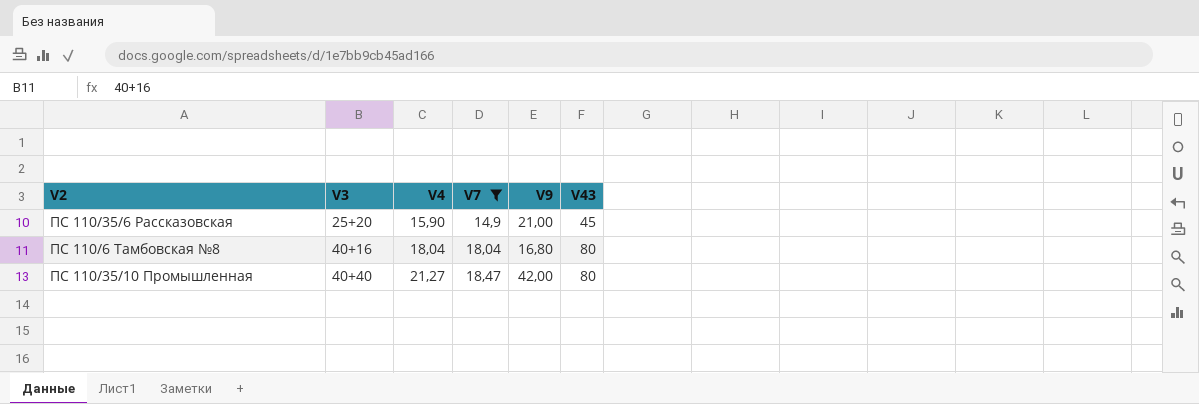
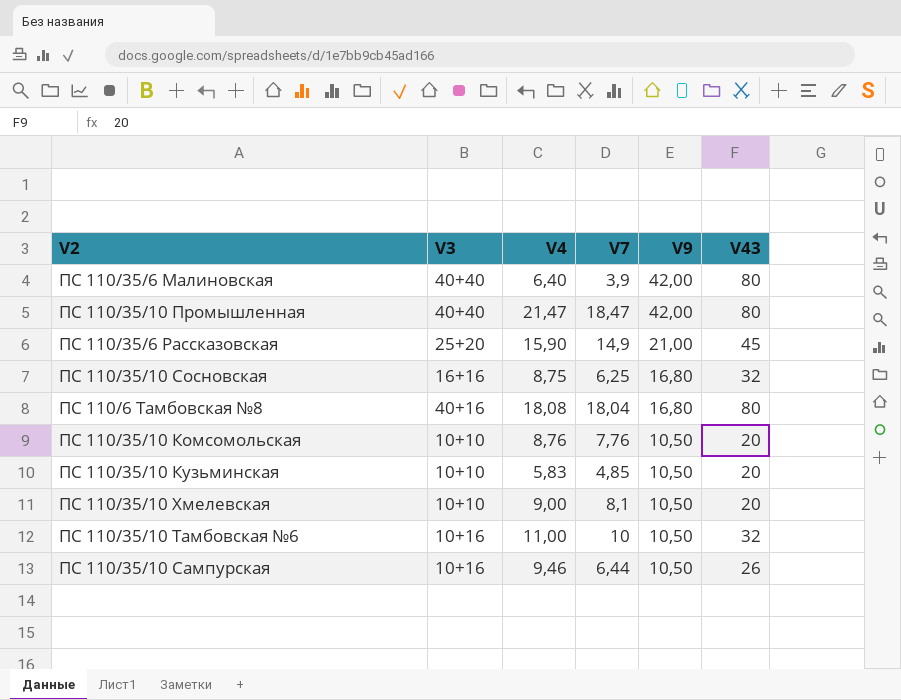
filter: V7 >= 14,9 -> none
row order: V3 ascending -> V9 descending
ПС 110/35/10 Промышленная | V4: 21,27 -> 21,47
ПС 110/6 Тамбовская №8 | V4: 18,04 -> 18,08

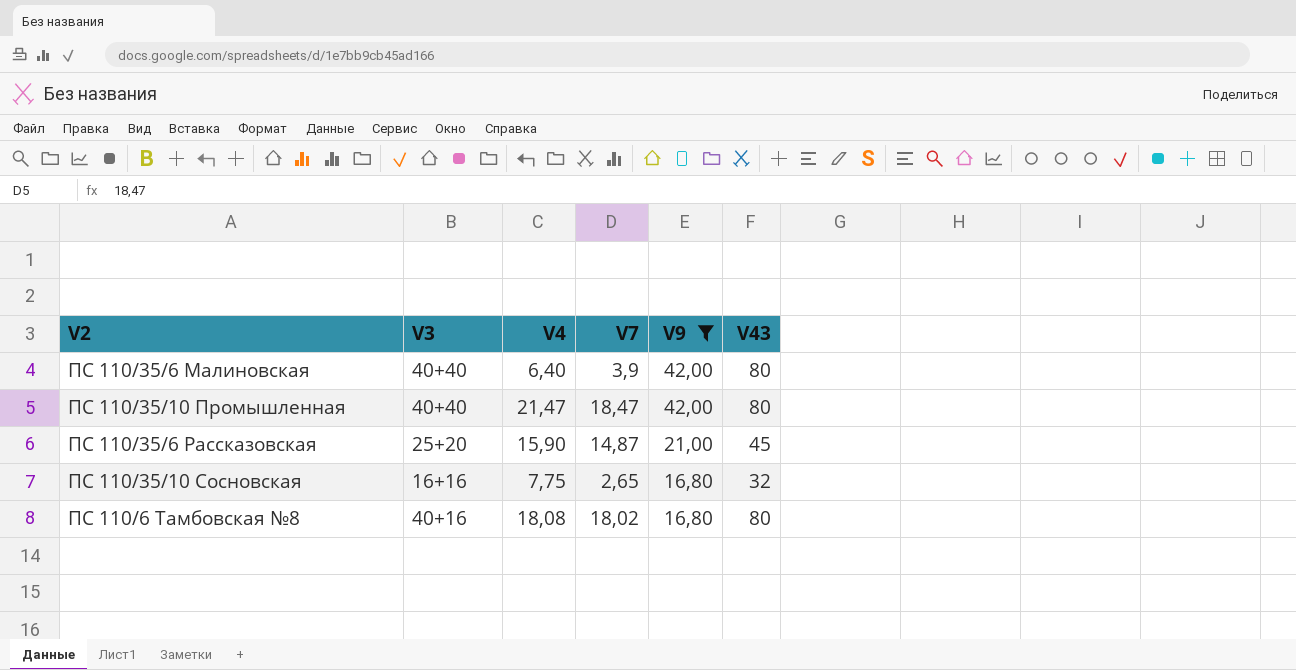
filter: none -> V9 != 10,50
ПС 110/35/6 Рассказовская | V7: 14,9 -> 14,87
ПС 110/35/10 Сосновская | V4: 8,75 -> 7,75
ПС 110/35/10 Сосновская | V7: 6,25 -> 2,65
ПС 110/6 Тамбовская №8 | V7: 18,04 -> 18,02

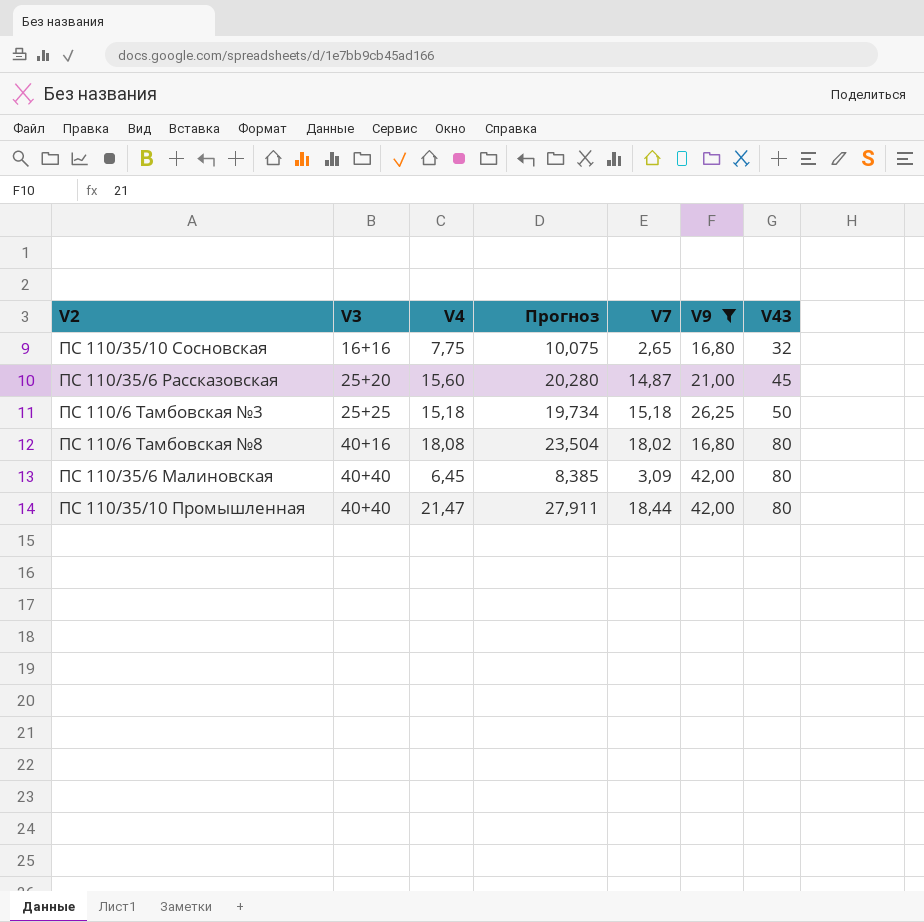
row order: V9 descending -> V3 ascending
column Прогноз | formula: none -> [V4] * 1,3
ПС 110/35/6 Рассказовская | V4: 15,90 -> 15,60
row ПС 110/6 Тамбовская №3: none -> 25+25 | 15,18 | 19,734 | 15,18 | 26,25 | 50
ПС 110/35/6 Малиновская | V4: 6,40 -> 6,45
ПС 110/35/6 Малиновская | V7: 3,9 -> 3,09
ПС 110/35/10 Промышленная | V7: 18,47 -> 18,44

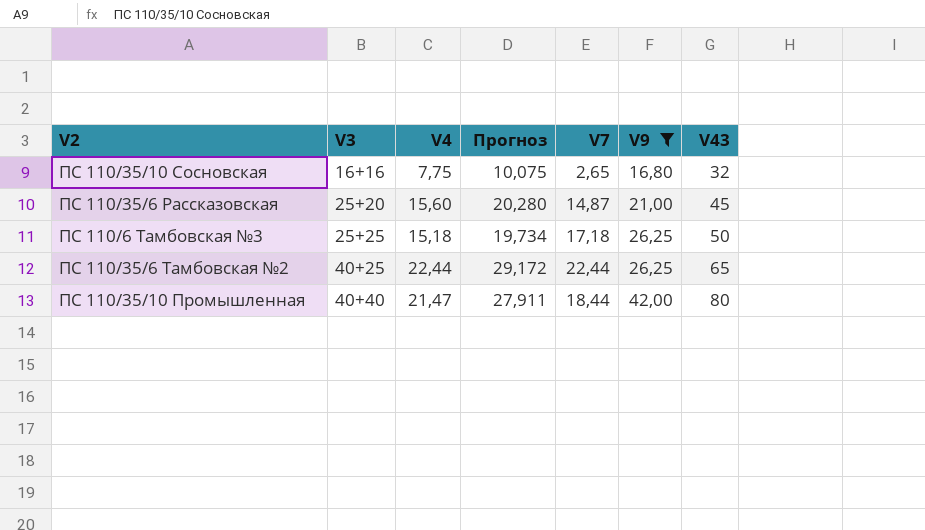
row ПС 110/6 Тамбовская №8: 40+16 | 18,08 | 23,504 | 18,02 | 16,80 | 80 -> none
row ПС 110/35/6 Малиновская: 40+40 | 6,45 | 8,385 | 3,09 | 42,00 | 80 -> none
ПС 110/6 Тамбовская №3 | V7: 15,18 -> 17,18
row ПС 110/35/6 Тамбовская №2: none -> 40+25 | 22,44 | 29,172 | 22,44 | 26,25 | 65

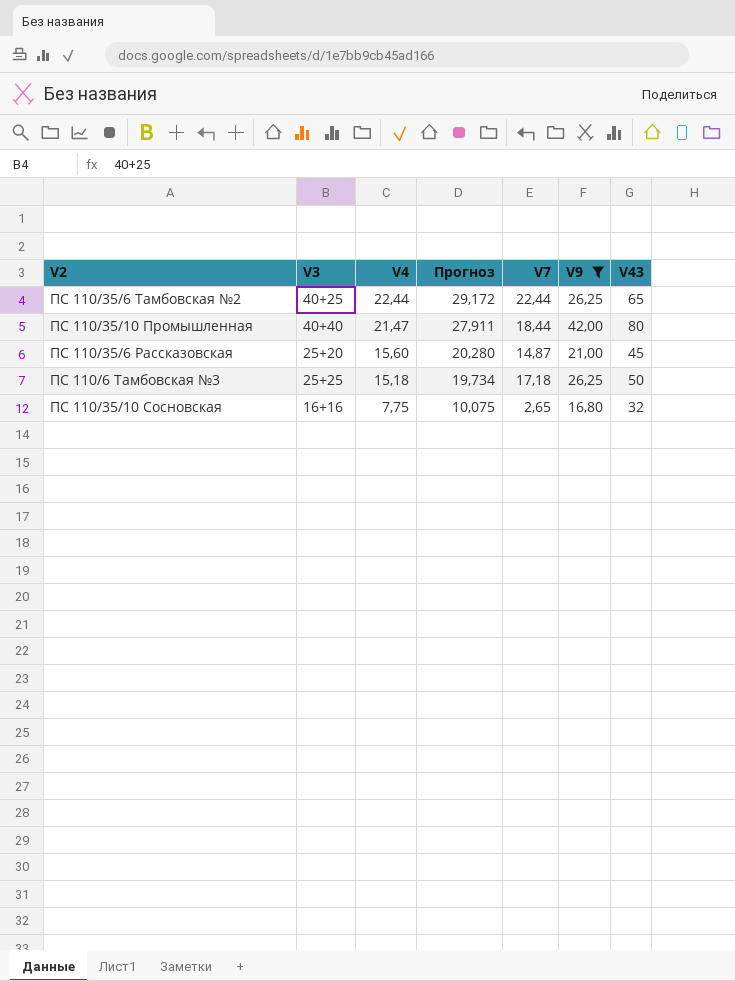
row order: V3 ascending -> V4 descending

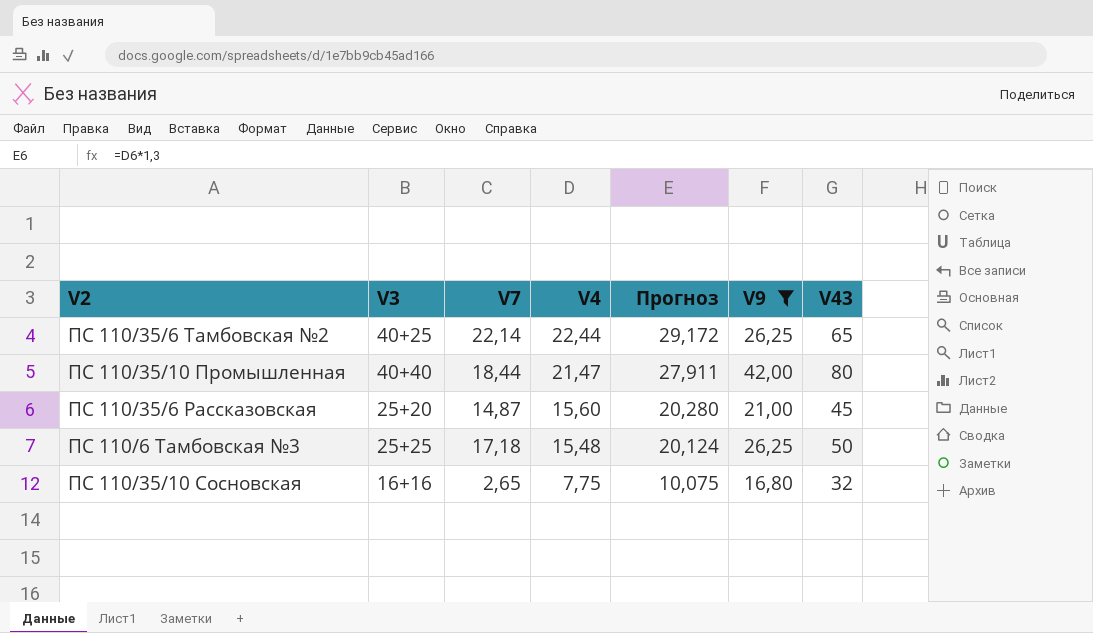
column V7 | position: 5 -> 3
ПС 110/35/6 Тамбовская №2 | V7: 22,44 -> 22,14
ПС 110/6 Тамбовская №3 | V4: 15,18 -> 15,48
ПС 110/6 Тамбовская №3 | Прогноз: 19,734 -> 20,124

